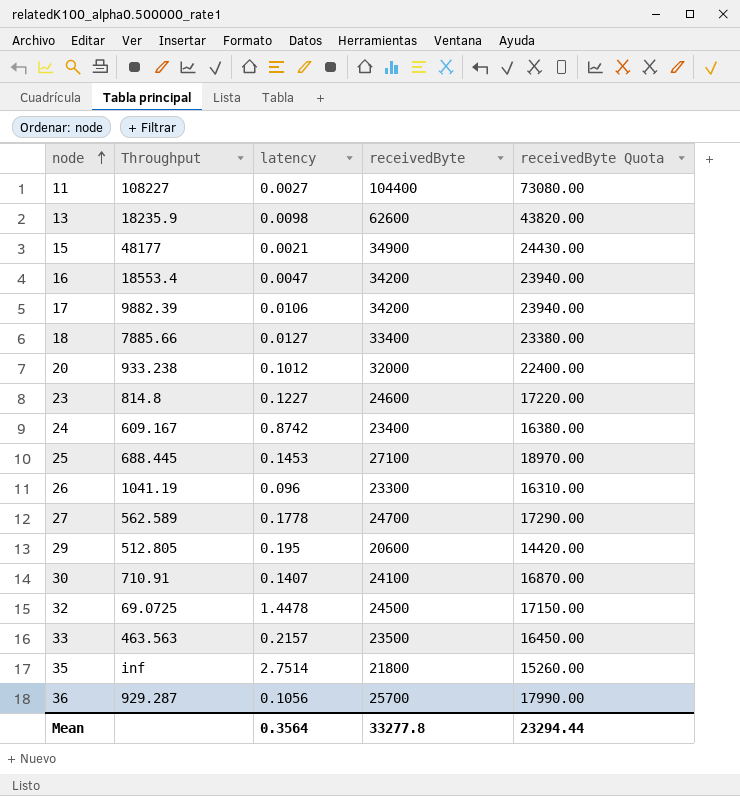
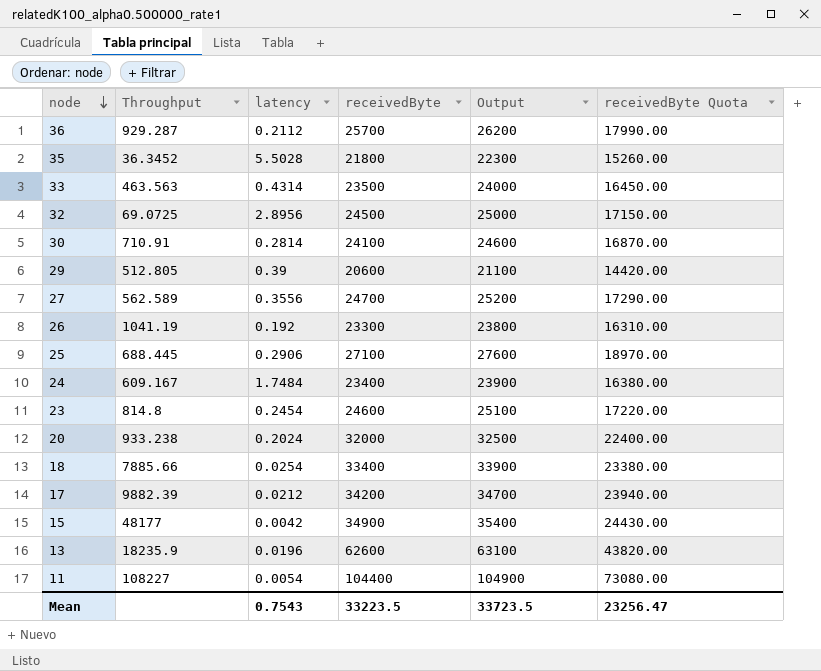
row order: node ascending -> node descending
column Output | formula: none -> [receivedByte] + 500
row 16: 18553.4 | 0.0047 | 34200 | 23940.00 -> none
36 | latency: 0.1056 -> 0.2112
35 | Throughput: inf -> 36.3452
35 | latency: 2.7514 -> 5.5028
33 | latency: 0.2157 -> 0.4314
32 | latency: 1.4478 -> 2.8956
30 | latency: 0.1407 -> 0.2814
29 | latency: 0.195 -> 0.39
27 | latency: 0.1778 -> 0.3556
26 | latency: 0.096 -> 0.192
25 | latency: 0.1453 -> 0.2906
24 | latency: 0.8742 -> 1.7484
23 | latency: 0.1227 -> 0.2454
20 | latency: 0.1012 -> 0.2024
18 | latency: 0.0127 -> 0.0254
17 | latency: 0.0106 -> 0.0212
15 | latency: 0.0021 -> 0.0042
13 | latency: 0.0098 -> 0.0196
11 | latency: 0.0027 -> 0.0054
Mean | latency: 0.3564 -> 0.7543
Mean | receivedByte: 33277.8 -> 33223.5
Mean | receivedByte Quota: 23294.44 -> 23256.47

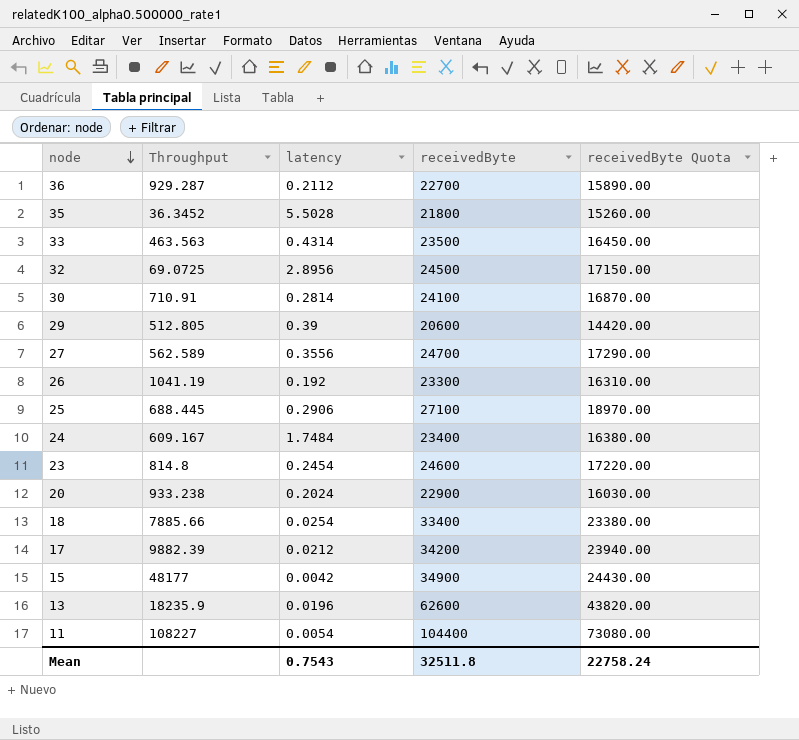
column Output | formula: [receivedByte] + 500 -> none
36 | receivedByte: 25700 -> 22700
36 | receivedByte Quota: 17990.00 -> 15890.00
20 | receivedByte: 32000 -> 22900
20 | receivedByte Quota: 22400.00 -> 16030.00
Mean | receivedByte: 33223.5 -> 32511.8
Mean | receivedByte Quota: 23256.47 -> 22758.24

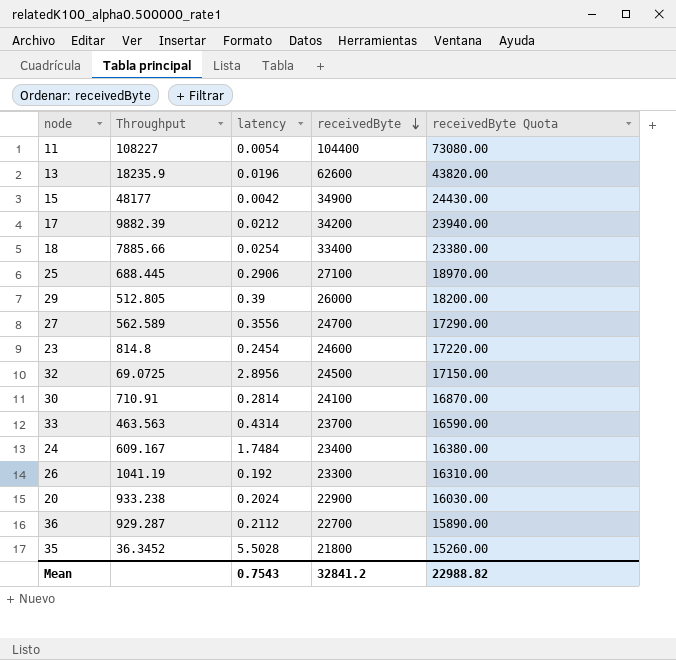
row order: node descending -> receivedByte descending
29 | receivedByte: 20600 -> 26000
29 | receivedByte Quota: 14420.00 -> 18200.00
33 | receivedByte: 23500 -> 23700
33 | receivedByte Quota: 16450.00 -> 16590.00
Mean | receivedByte: 32511.8 -> 32841.2
Mean | receivedByte Quota: 22758.24 -> 22988.82

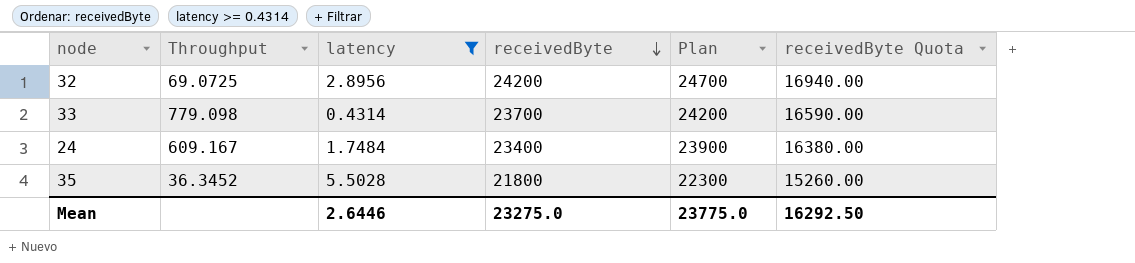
filter: none -> latency >= 0.4314
column Plan | formula: none -> [receivedByte] + 500
32 | receivedByte: 24500 -> 24200
32 | receivedByte Quota: 17150.00 -> 16940.00
33 | Throughput: 463.563 -> 779.098
Mean | latency: 0.7543 -> 2.6446
Mean | receivedByte: 32841.2 -> 23275.0
Mean | receivedByte Quota: 22988.82 -> 16292.50

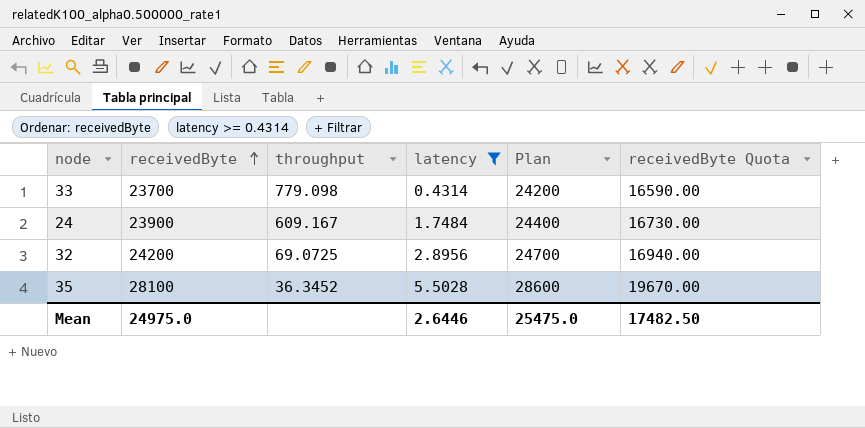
row order: receivedByte descending -> receivedByte ascending
column receivedByte | position: 4 -> 2
column name: Throughput -> throughput
24 | receivedByte: 23400 -> 23900
24 | Plan: 23900 -> 24400
24 | receivedByte Quota: 16380.00 -> 16730.00
35 | receivedByte: 21800 -> 28100
35 | Plan: 22300 -> 28600
35 | receivedByte Quota: 15260.00 -> 19670.00
Mean | receivedByte: 23275.0 -> 24975.0
Mean | Plan: 23775.0 -> 25475.0
Mean | receivedByte Quota: 16292.50 -> 17482.50

